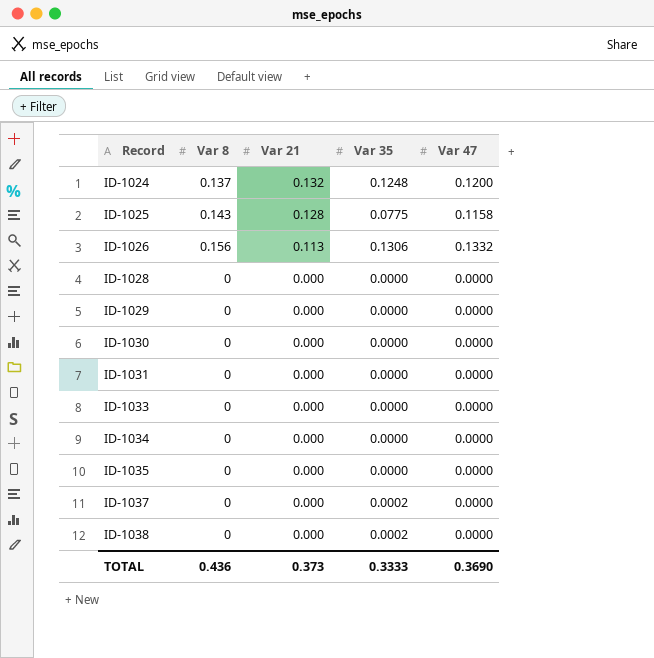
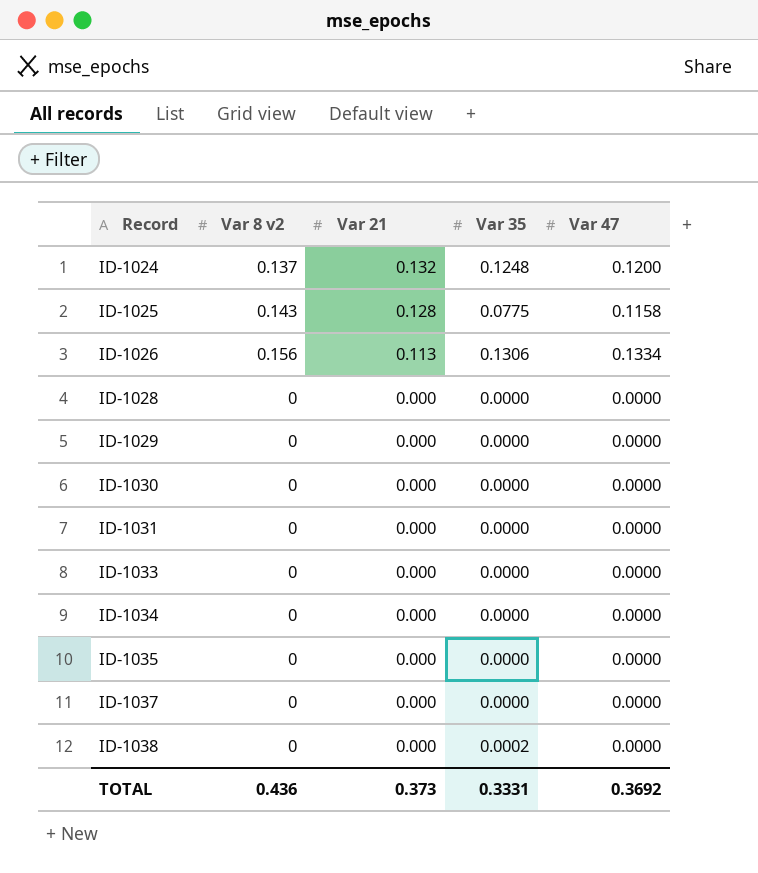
column name: Var 8 -> Var 8 v2
ID-1026 | Var 47: 0.1332 -> 0.1334
ID-1037 | Var 35: 0.0002 -> 0.0000
TOTAL | Var 35: 0.3333 -> 0.3331
TOTAL | Var 47: 0.3690 -> 0.3692

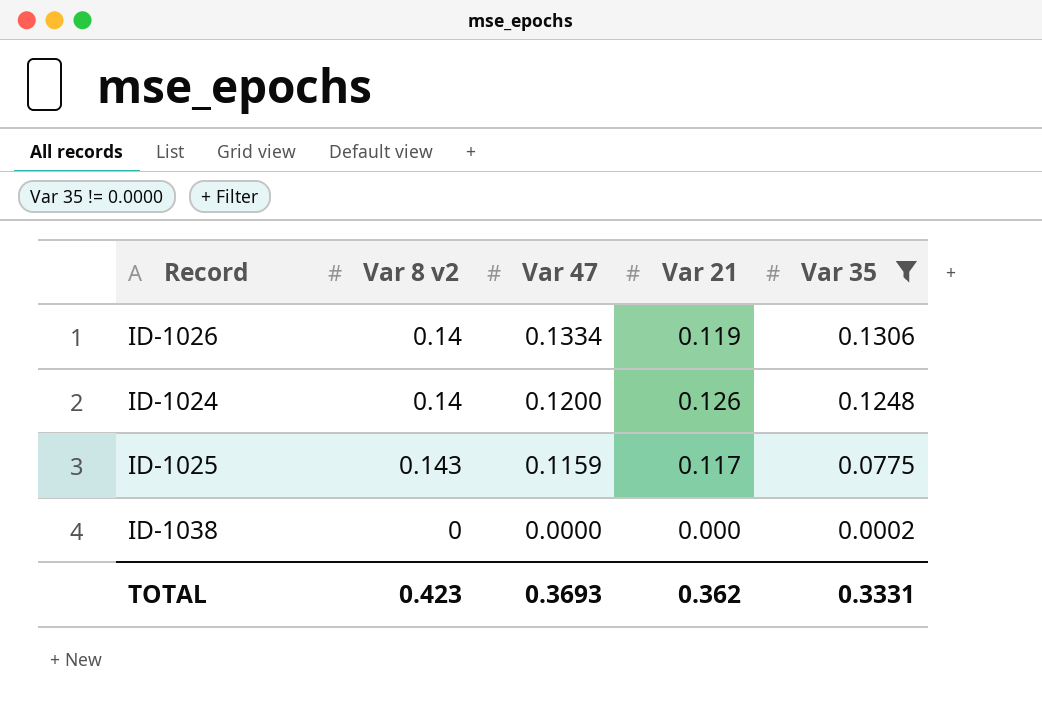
filter: none -> Var 35 != 0.0000
row order: Record ascending -> Var 47 descending
column Var 47 | position: 5 -> 3
ID-1026 | Var 8 v2: 0.156 -> 0.14
ID-1026 | Var 21: 0.113 -> 0.119
ID-1024 | Var 8 v2: 0.137 -> 0.14
ID-1024 | Var 21: 0.132 -> 0.126
ID-1025 | Var 47: 0.1158 -> 0.1159
ID-1025 | Var 21: 0.128 -> 0.117
TOTAL | Var 8 v2: 0.436 -> 0.423
TOTAL | Var 47: 0.3692 -> 0.3693
TOTAL | Var 21: 0.373 -> 0.362

